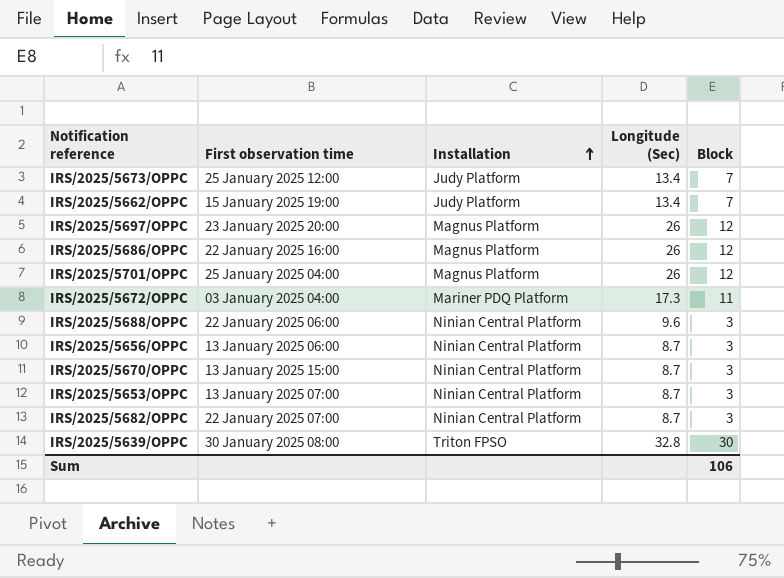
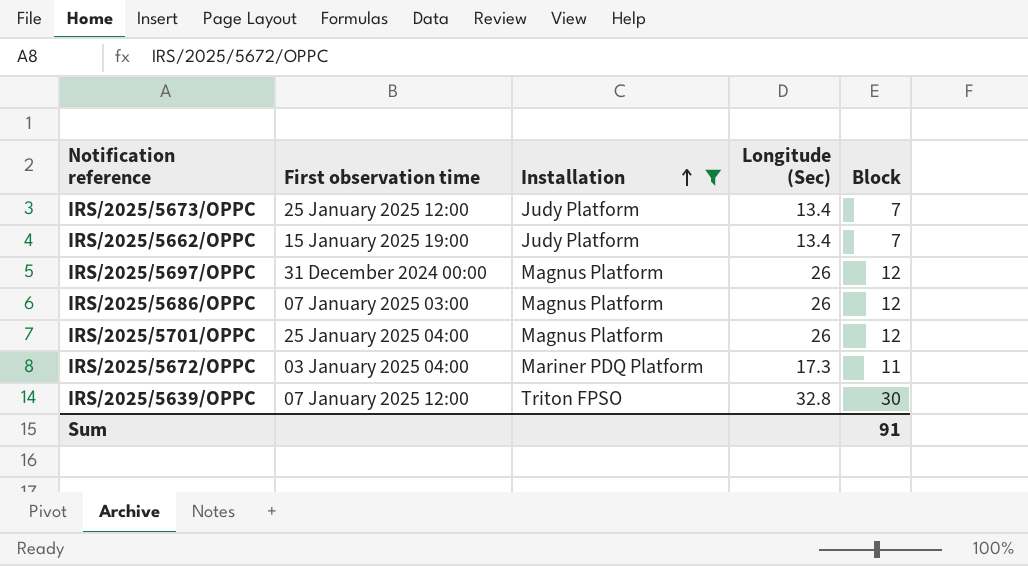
filter: none -> Installation != Ninian Central Platform
IRS/2025/5697/OPPC | First observation time: 23 January 2025 20:00 -> 31 December 2024 00:00
IRS/2025/5686/OPPC | First observation time: 22 January 2025 16:00 -> 07 January 2025 03:00
IRS/2025/5639/OPPC | First observation time: 30 January 2025 08:00 -> 07 January 2025 12:00
Sum | Block: 106 -> 91

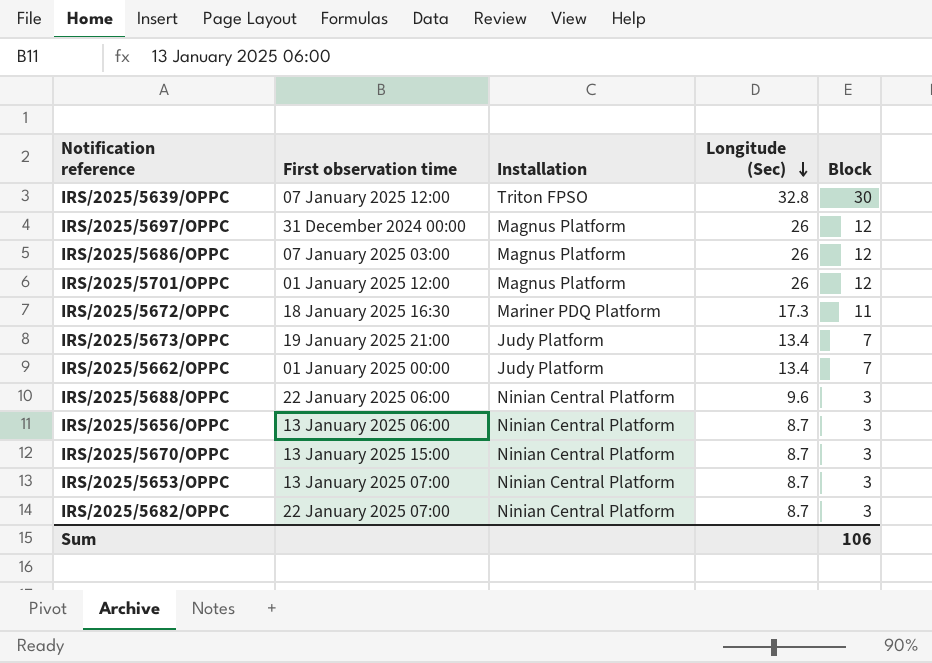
filter: Installation != Ninian Central Platform -> none
row order: Installation ascending -> Longitude (Sec) descending
IRS/2025/5701/OPPC | First observation time: 25 January 2025 04:00 -> 01 January 2025 12:00
IRS/2025/5672/OPPC | First observation time: 03 January 2025 04:00 -> 18 January 2025 16:30
IRS/2025/5673/OPPC | First observation time: 25 January 2025 12:00 -> 19 January 2025 21:00
IRS/2025/5662/OPPC | First observation time: 15 January 2025 19:00 -> 01 January 2025 00:00
Sum | Block: 91 -> 106

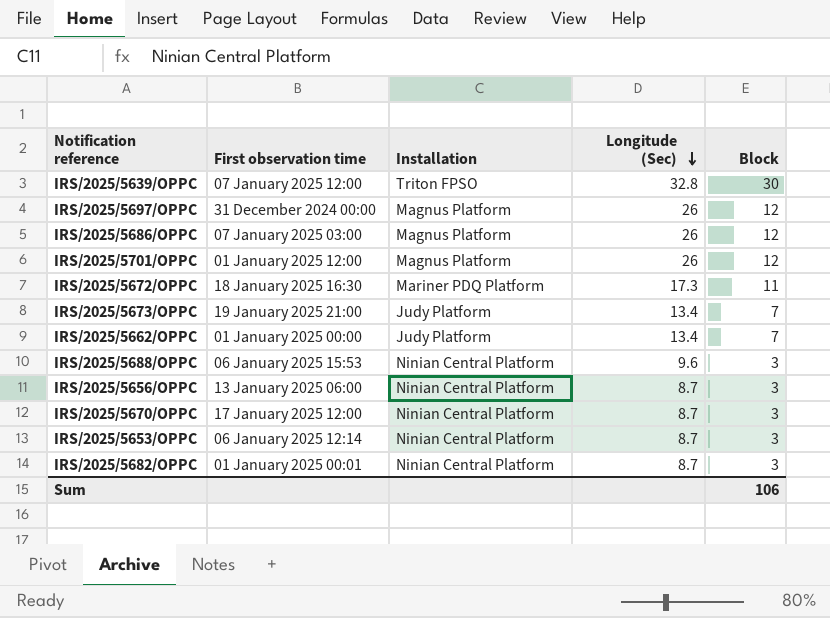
IRS/2025/5688/OPPC | First observation time: 22 January 2025 06:00 -> 06 January 2025 15:53
IRS/2025/5670/OPPC | First observation time: 13 January 2025 15:00 -> 17 January 2025 12:00
IRS/2025/5653/OPPC | First observation time: 13 January 2025 07:00 -> 06 January 2025 12:14
IRS/2025/5682/OPPC | First observation time: 22 January 2025 07:00 -> 01 January 2025 00:01

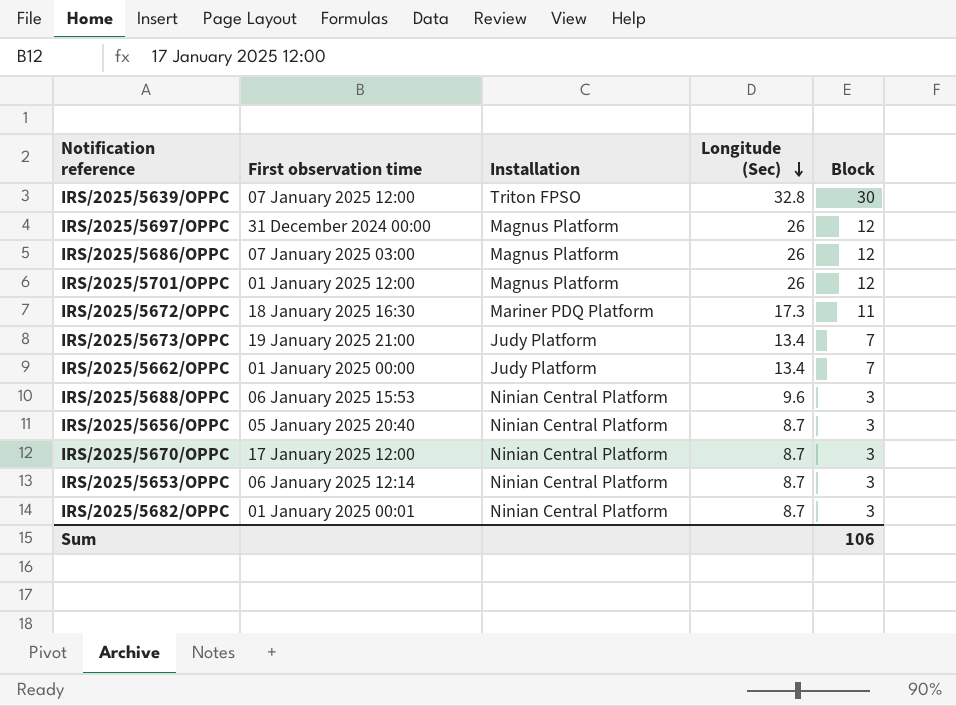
IRS/2025/5656/OPPC | First observation time: 13 January 2025 06:00 -> 05 January 2025 20:40

